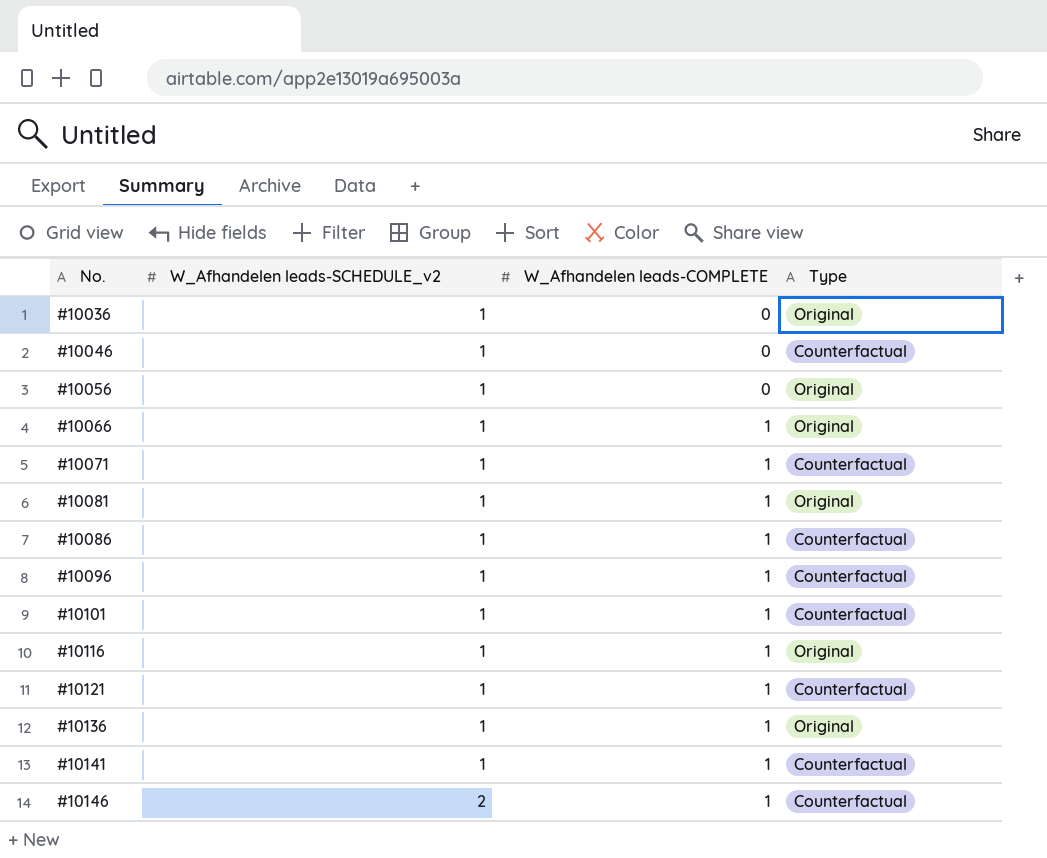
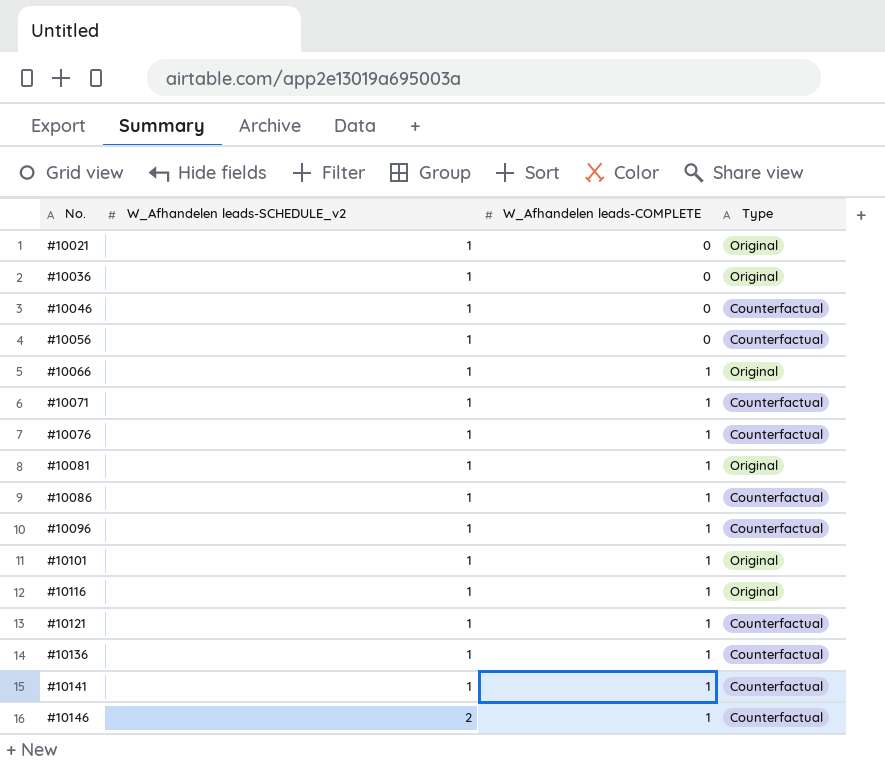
row #10021: none -> 1 | 0 | Original
#10056 | Type: Original -> Counterfactual
row #10076: none -> 1 | 1 | Counterfactual
#10101 | Type: Counterfactual -> Original
#10136 | Type: Original -> Counterfactual

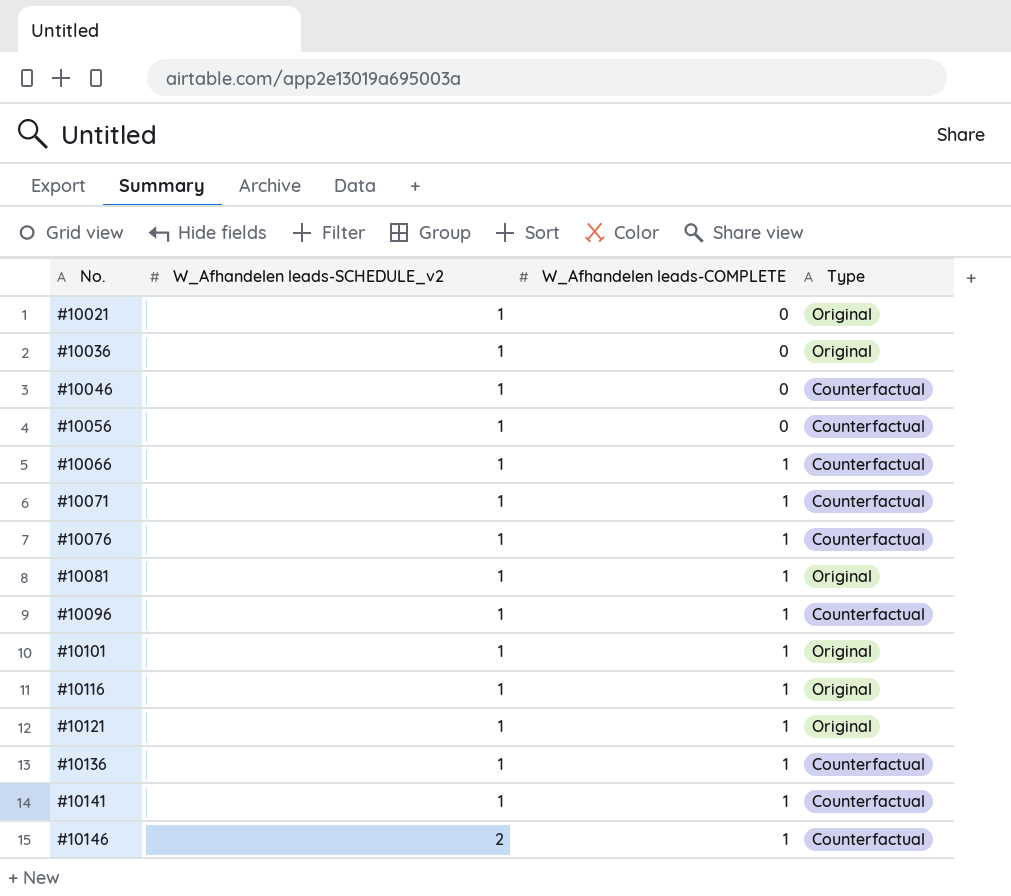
row #10086: 1 | 1 | Counterfactual -> none
#10066 | Type: Original -> Counterfactual
#10121 | Type: Counterfactual -> Original

